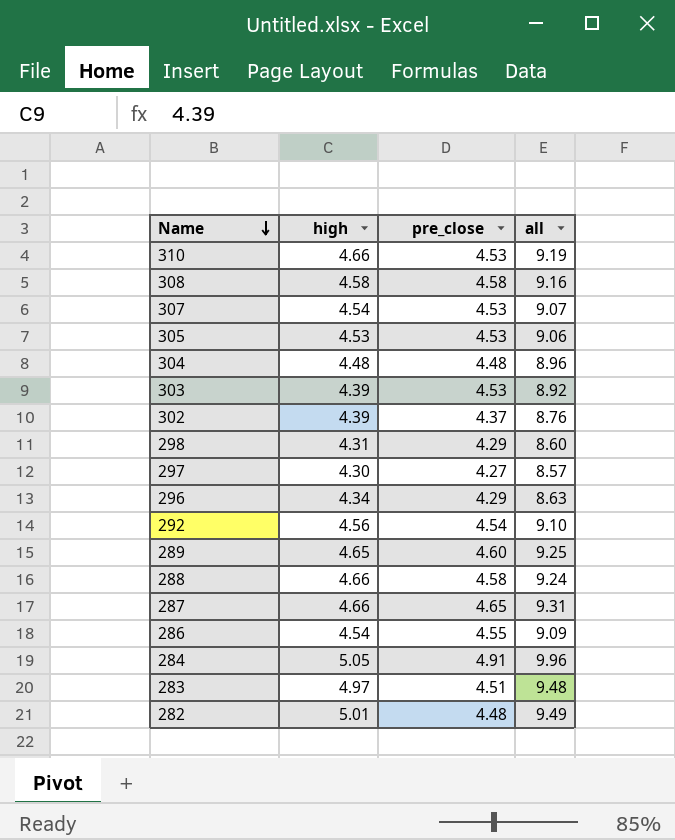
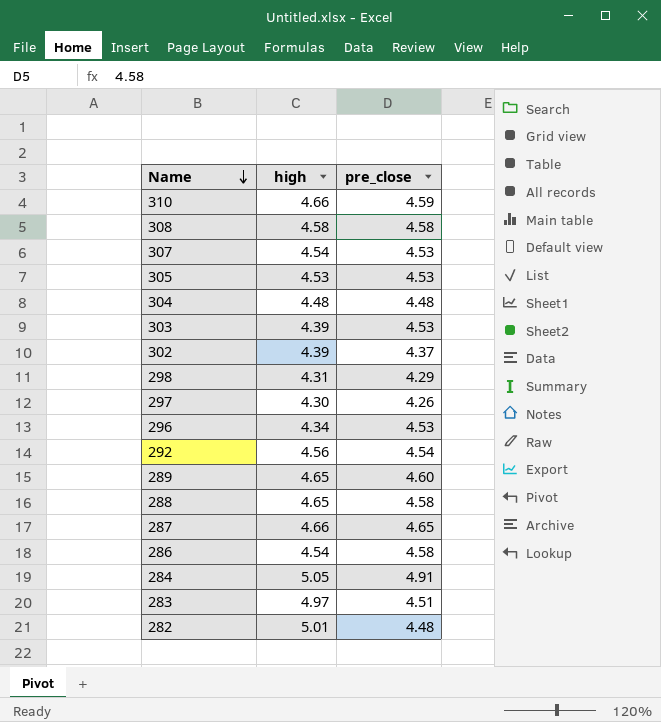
column all | formula: [high] + [pre_close] -> none
310 | pre_close: 4.53 -> 4.59
297 | pre_close: 4.27 -> 4.26
296 | pre_close: 4.29 -> 4.53
288 | high: 4.66 -> 4.65
286 | pre_close: 4.55 -> 4.58

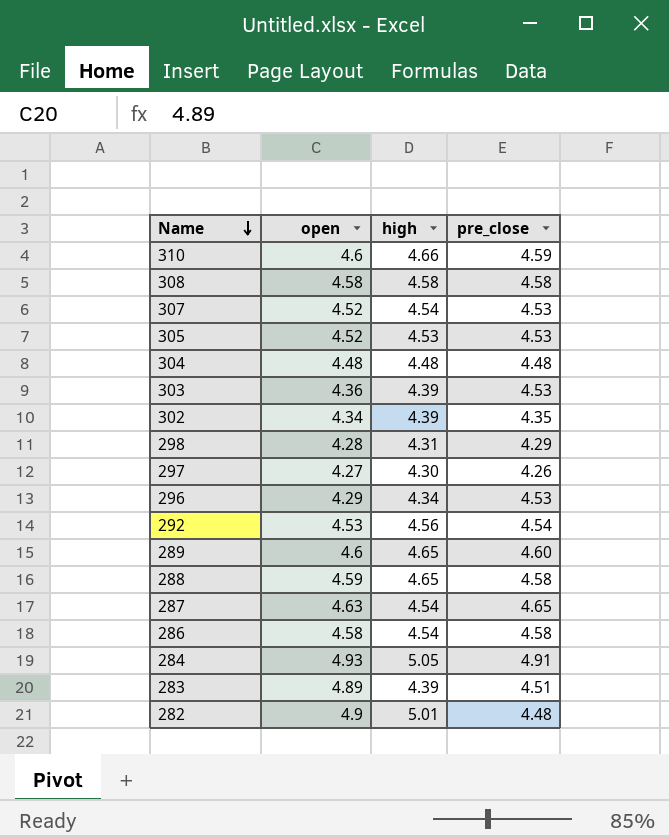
column open | position: none -> 2
302 | pre_close: 4.37 -> 4.35
287 | high: 4.66 -> 4.54
283 | high: 4.97 -> 4.39

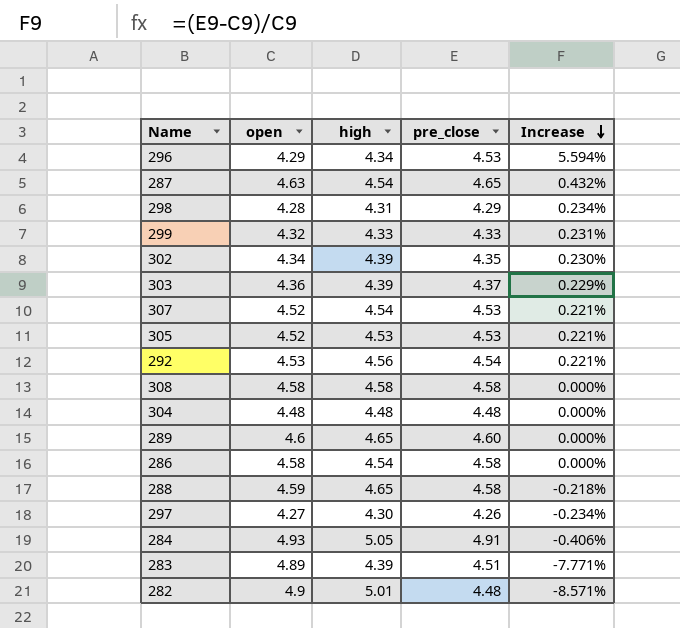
row order: Name descending -> Increase descending
column Increase | formula: none -> ([pre_close] - [open]) / [open]
row 310: 4.6 | 4.66 | 4.59 -> none
row 299: none -> 4.32 | 4.33 | 4.33 | 0.231%
303 | pre_close: 4.53 -> 4.37

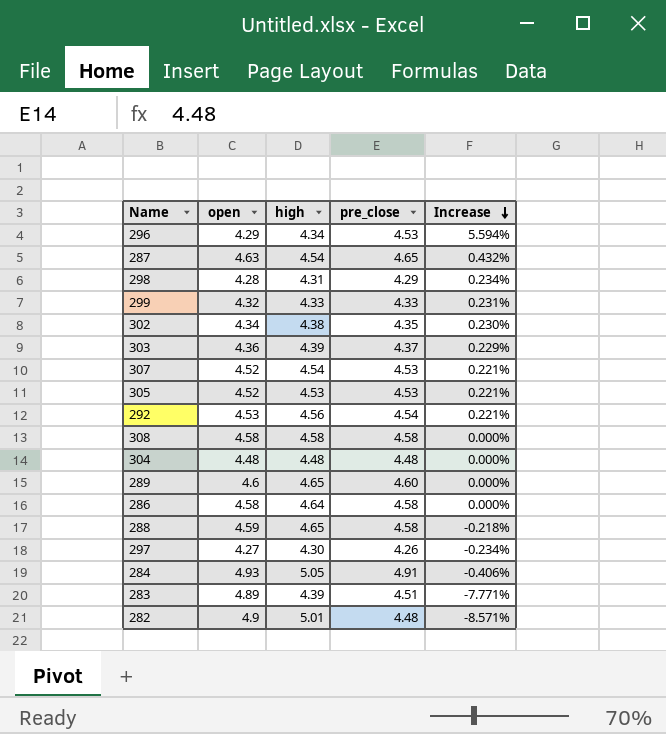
302 | high: 4.39 -> 4.38
286 | high: 4.54 -> 4.64

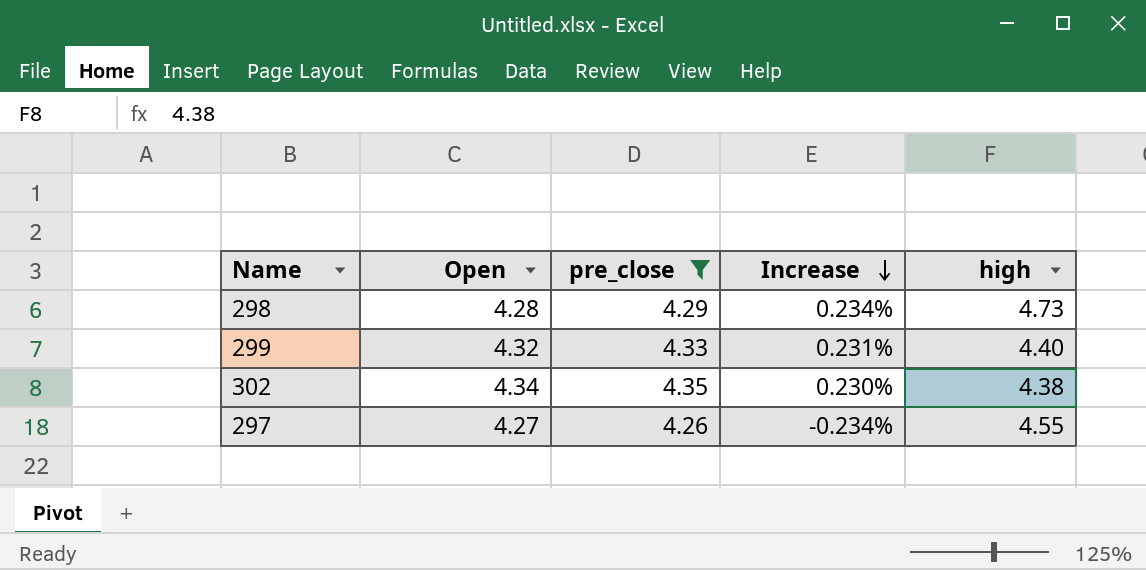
filter: none -> pre_close <= 4.35
column name: open -> Open
column high | position: 3 -> 5
298 | high: 4.31 -> 4.73
299 | high: 4.33 -> 4.40
297 | high: 4.30 -> 4.55

